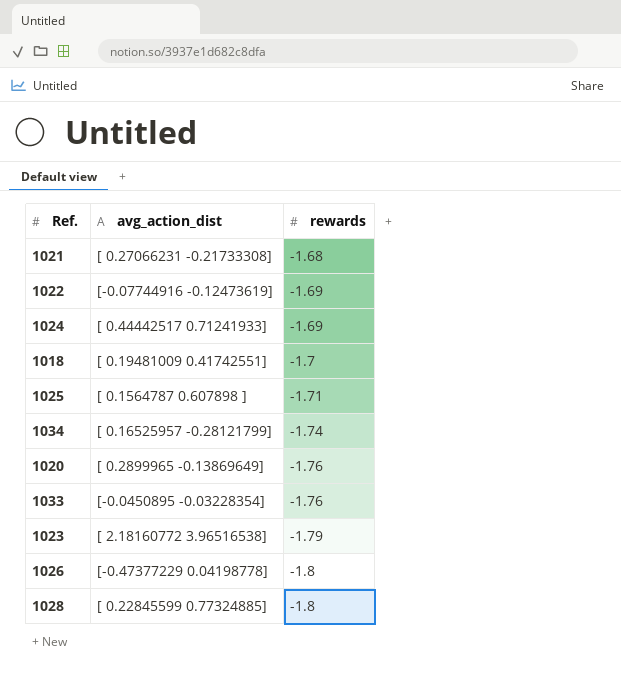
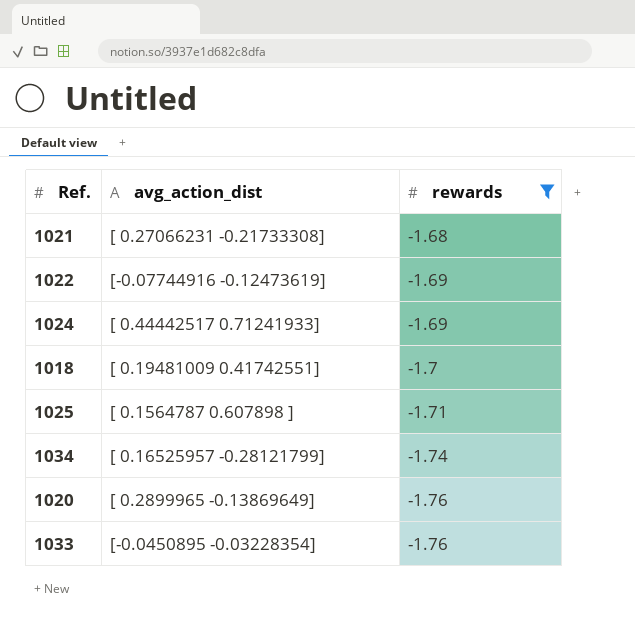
filter: none -> rewards >= -1.76

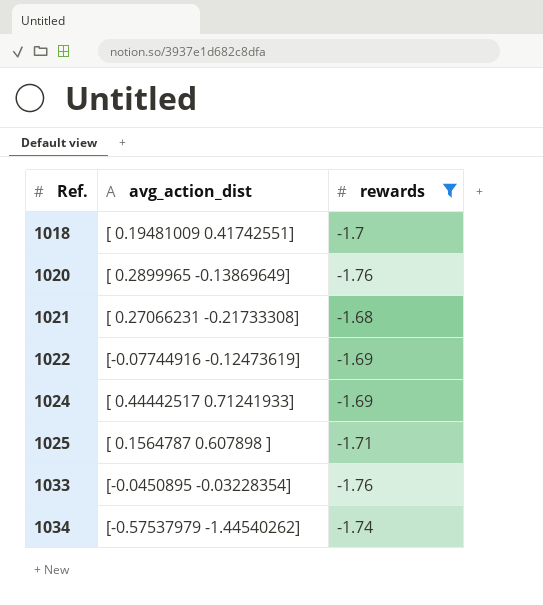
row order: rewards descending -> Ref. ascending
1034 | avg_action_dist: [ 0.16525957 -0.28121799] -> [-0.57537979 -1.44540262]

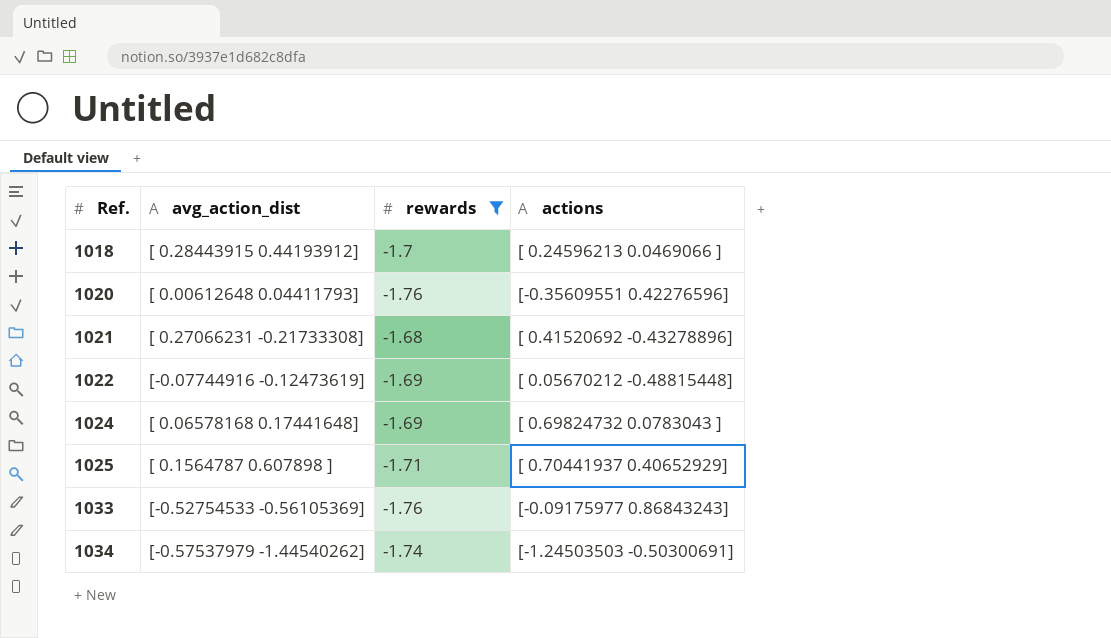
column actions | position: none -> 4
1018 | avg_action_dist: [ 0.19481009 0.41742551] -> [ 0.28443915 0.44193912]
1020 | avg_action_dist: [ 0.2899965 -0.13869649] -> [ 0.00612648 0.04411793]
1024 | avg_action_dist: [ 0.44442517 0.71241933] -> [ 0.06578168 0.17441648]
1033 | avg_action_dist: [-0.0450895 -0.03228354] -> [-0.52754533 -0.56105369]

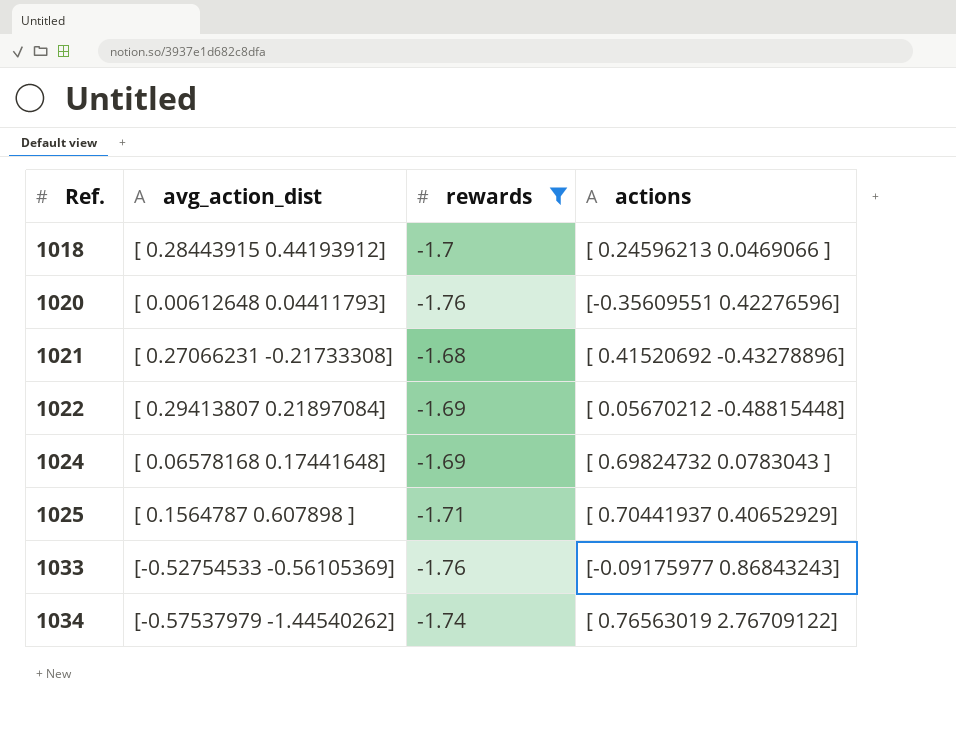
1022 | avg_action_dist: [-0.07744916 -0.12473619] -> [ 0.29413807 0.21897084]
1034 | actions: [-1.24503503 -0.50300691] -> [ 0.76563019 2.76709122]

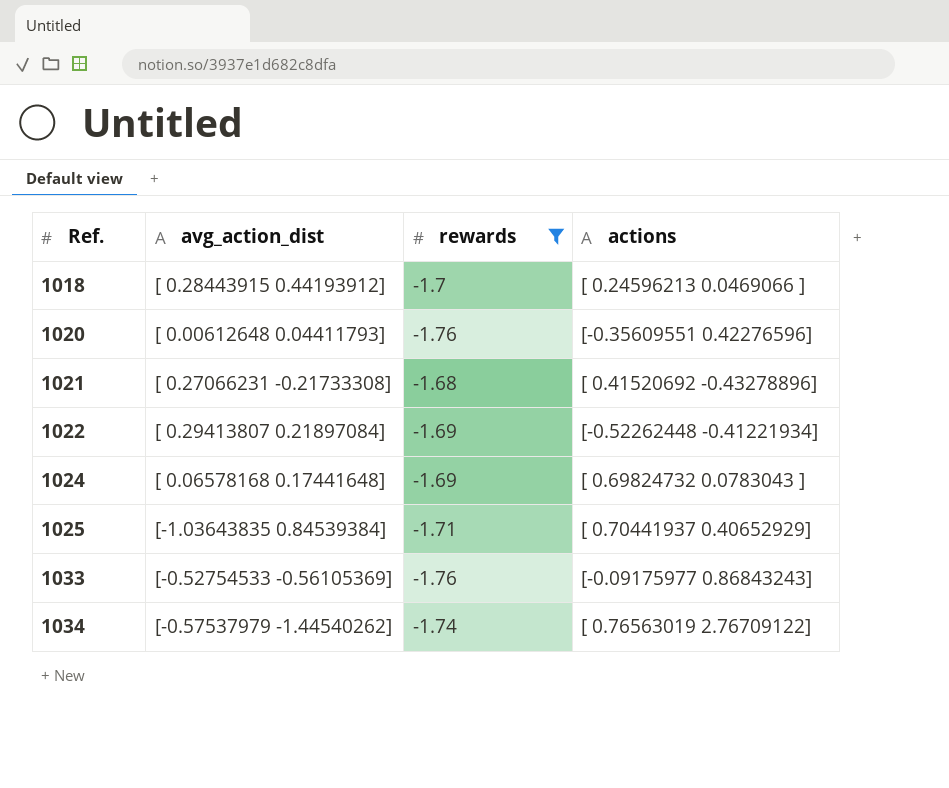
1022 | actions: [ 0.05670212 -0.48815448] -> [-0.52262448 -0.41221934]
1025 | avg_action_dist: [ 0.1564787 0.607898 ] -> [-1.03643835 0.84539384]

